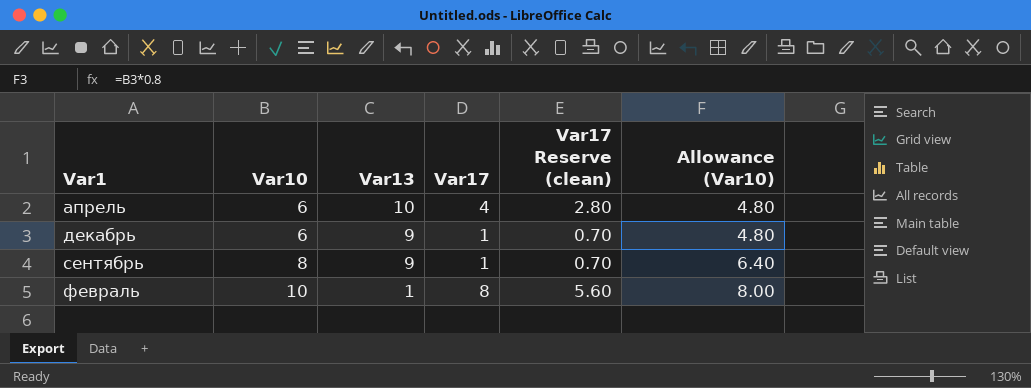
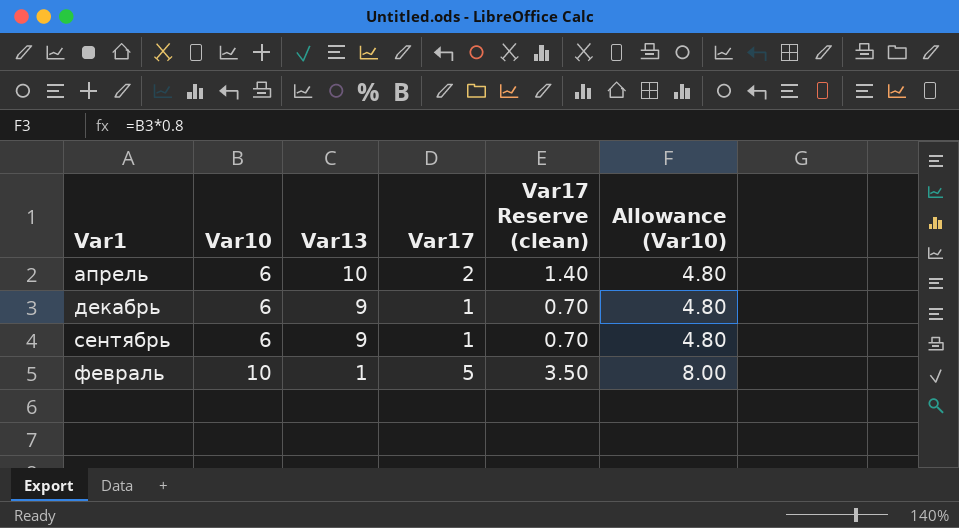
апрель | Var17: 4 -> 2
апрель | Var17 Reserve (clean): 2.80 -> 1.40
сентябрь | Var10: 8 -> 6
сентябрь | Allowance (Var10): 6.40 -> 4.80
февраль | Var17: 8 -> 5
февраль | Var17 Reserve (clean): 5.60 -> 3.50

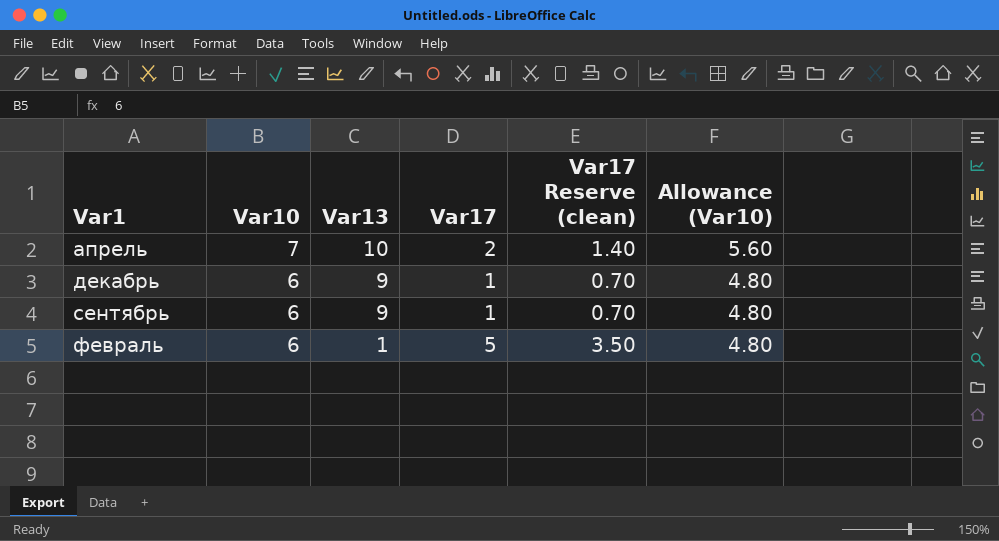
апрель | Var10: 6 -> 7
апрель | Allowance (Var10): 4.80 -> 5.60
февраль | Var10: 10 -> 6
февраль | Allowance (Var10): 8.00 -> 4.80

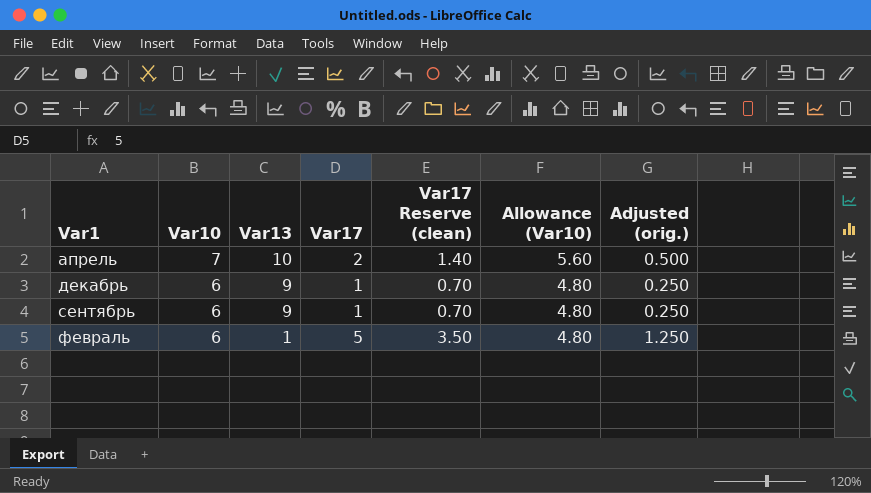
column Adjusted (orig.) | formula: none -> [Var17] * 0.25

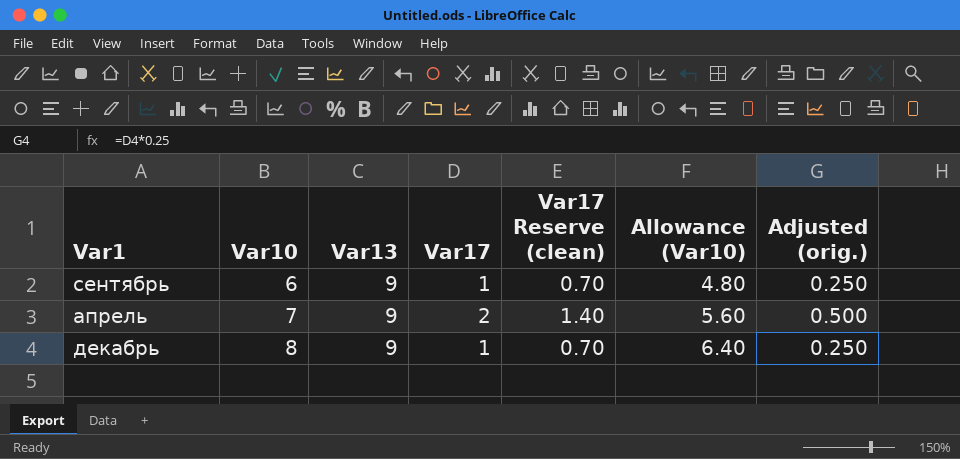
row order: Var1 ascending -> Var10 ascending
row февраль: 6 | 1 | 5 | 3.50 | 4.80 | 1.250 -> none
апрель | Var13: 10 -> 9
декабрь | Var10: 6 -> 8
декабрь | Allowance (Var10): 4.80 -> 6.40

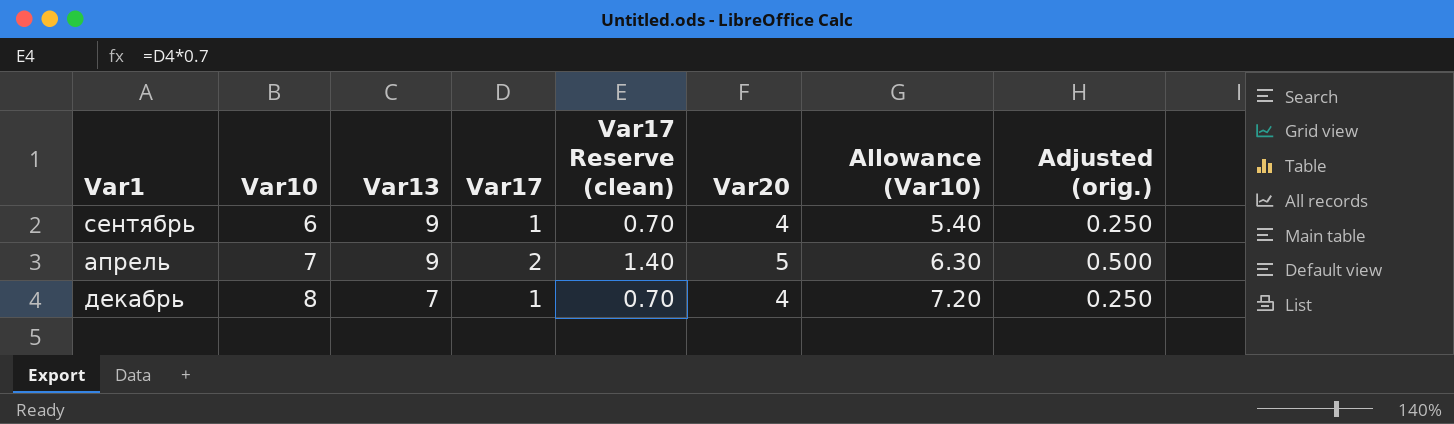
column Var20 | position: none -> 6
column Allowance (Var10) | formula: [Var10] * 0.8 -> [Var10] * 0.9
декабрь | Var13: 9 -> 7

